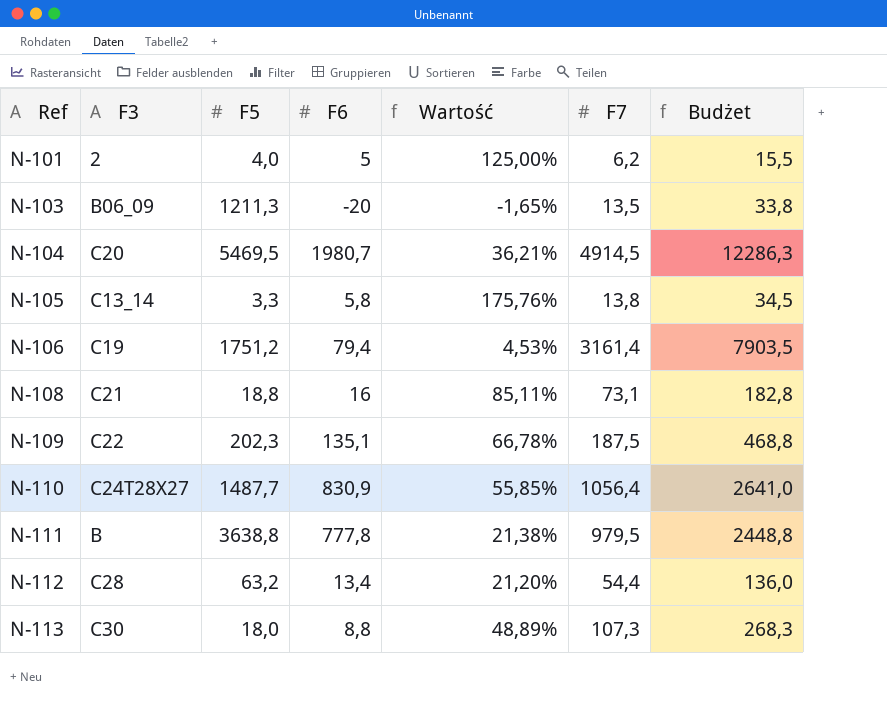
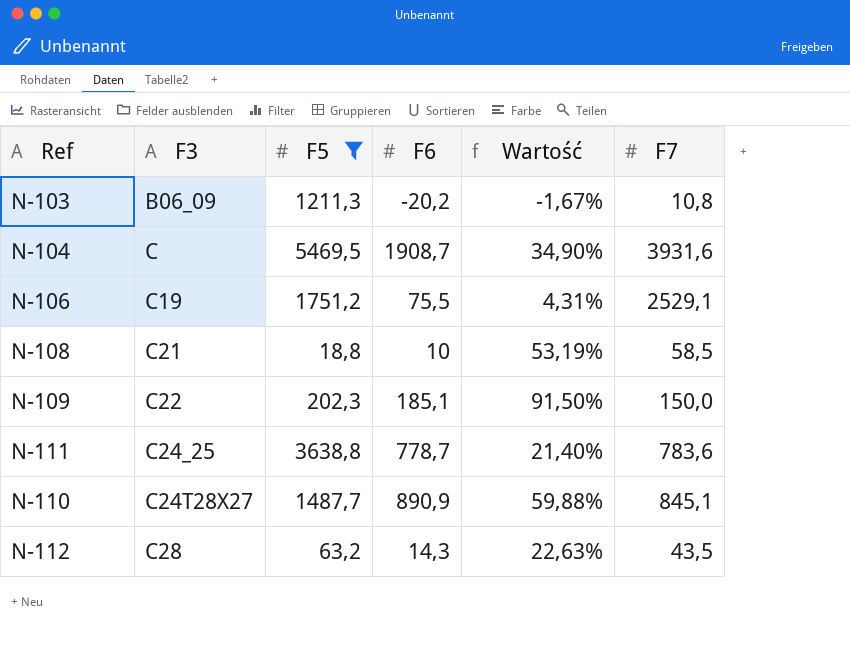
filter: none -> F5 >= 18,8
row order: Ref ascending -> F3 ascending
column Budżet | formula: [F7] * 2,5 -> none
N-103 | F6: -20 -> -20,2
N-103 | Wartość: -1,65% -> -1,67%
N-103 | F7: 13,5 -> 10,8
N-104 | F3: C20 -> C
N-104 | F6: 1980,7 -> 1908,7
N-104 | Wartość: 36,21% -> 34,90%
N-104 | F7: 4914,5 -> 3931,6
N-106 | F6: 79,4 -> 75,5
N-106 | Wartość: 4,53% -> 4,31%
N-106 | F7: 3161,4 -> 2529,1
N-108 | F6: 16 -> 10
N-108 | Wartość: 85,11% -> 53,19%
N-108 | F7: 73,1 -> 58,5
N-109 | F6: 135,1 -> 185,1
N-109 | Wartość: 66,78% -> 91,50%
N-109 | F7: 187,5 -> 150,0
N-111 | F3: B -> C24_25
N-111 | F6: 777,8 -> 778,7
N-111 | Wartość: 21,38% -> 21,40%
N-111 | F7: 979,5 -> 783,6
N-110 | F6: 830,9 -> 890,9
N-110 | Wartość: 55,85% -> 59,88%
N-110 | F7: 1056,4 -> 845,1
N-112 | F6: 13,4 -> 14,3
N-112 | Wartość: 21,20% -> 22,63%
N-112 | F7: 54,4 -> 43,5

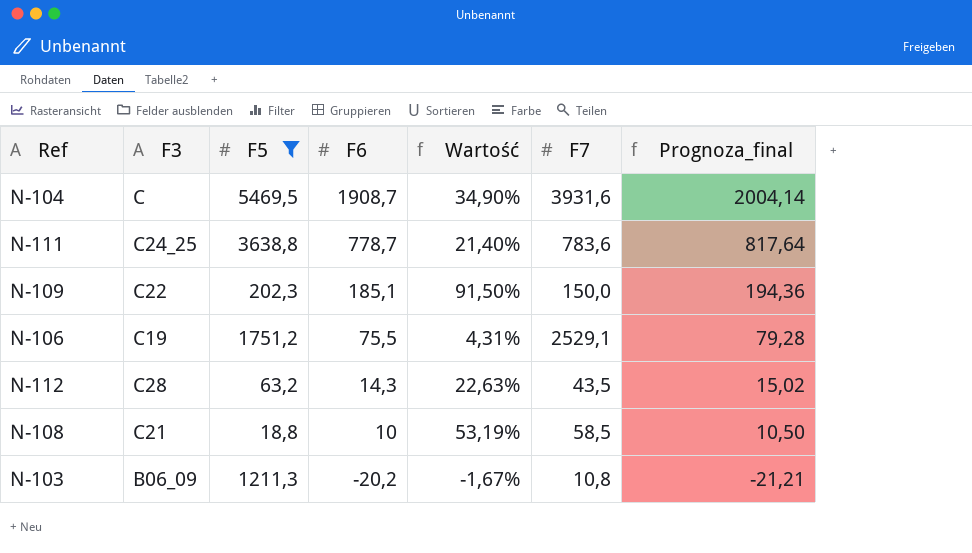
row order: F3 ascending -> F6 descending
column Prognoza_final | formula: none -> [F6] * 1,05
row N-110: C24T28X27 | 1487,7 | 890,9 | 59,88% | 845,1 -> none

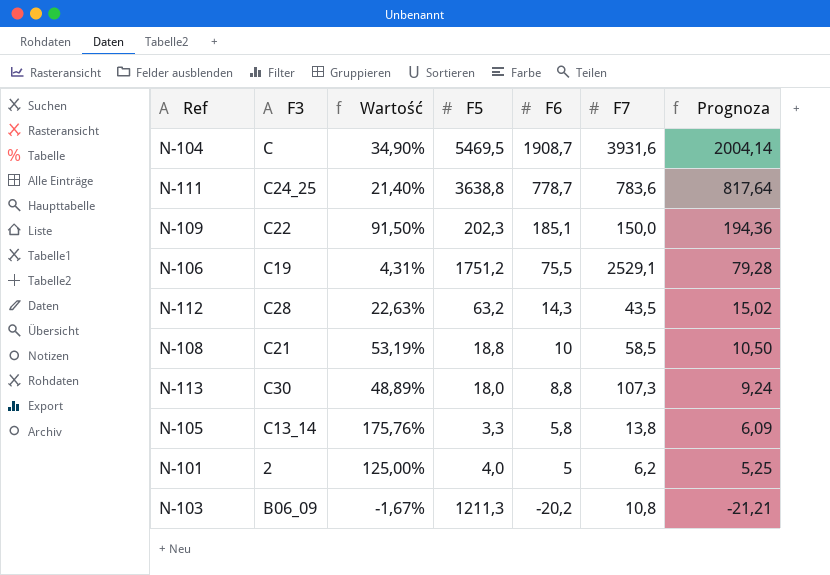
filter: F5 >= 18,8 -> none
column Wartość | position: 5 -> 3
column name: Prognoza_final -> Prognoza

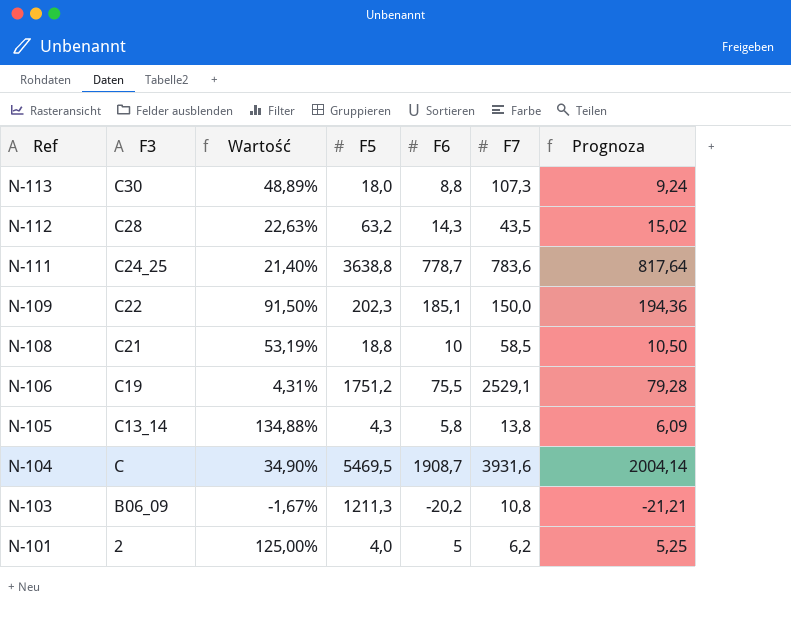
row order: F6 descending -> Ref descending
N-105 | Wartość: 175,76% -> 134,88%
N-105 | F5: 3,3 -> 4,3

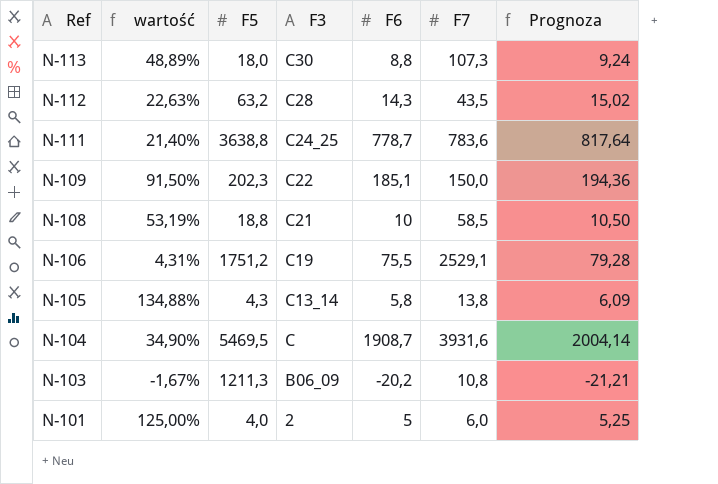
column name: Wartość -> wartość
column F3 | position: 2 -> 4
N-101 | F7: 6,2 -> 6,0

